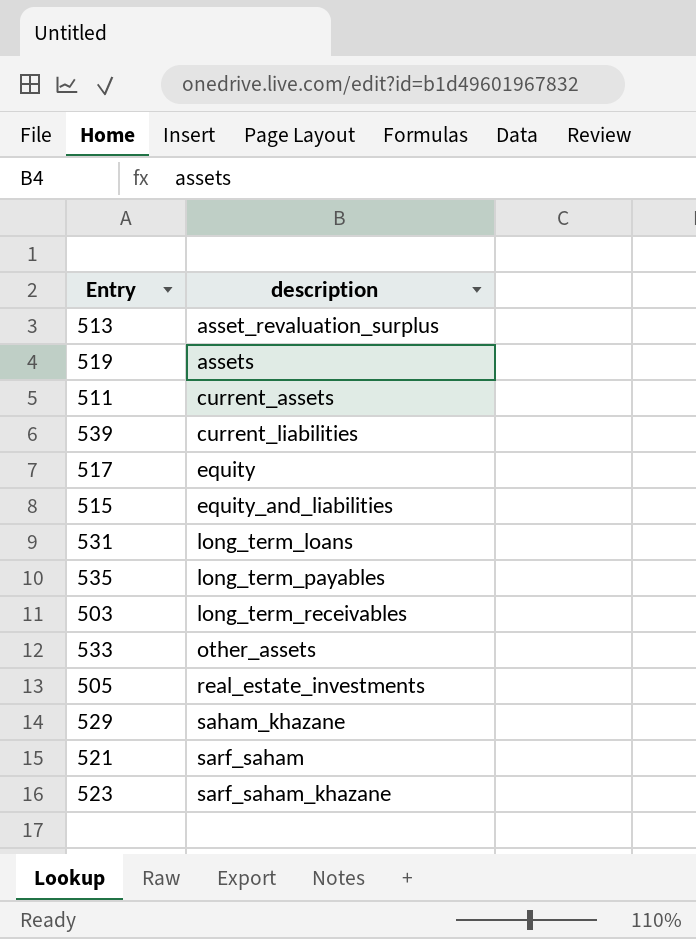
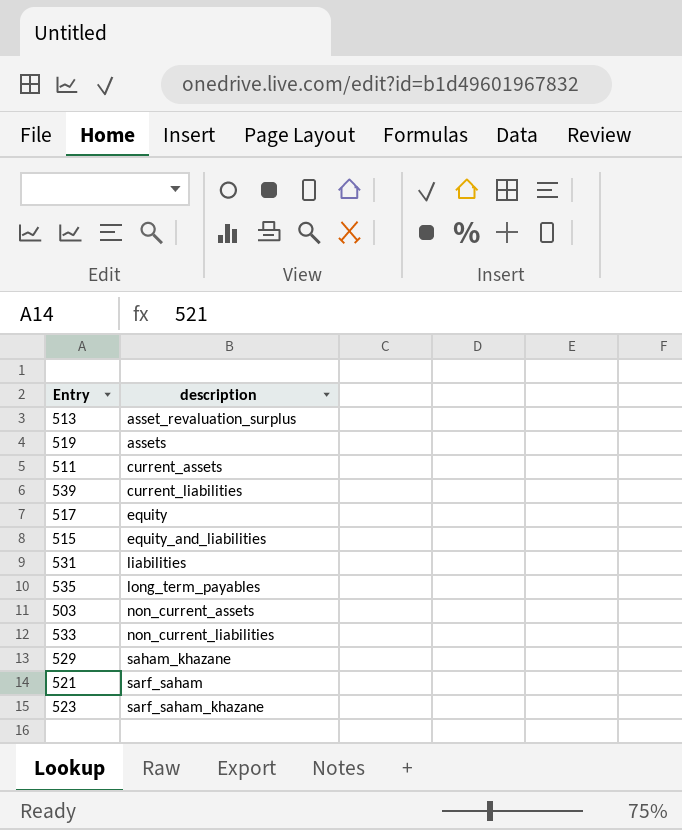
row 505: real_estate_investments -> none
531 | description: long_term_loans -> liabilities
503 | description: long_term_receivables -> non_current_assets
533 | description: other_assets -> non_current_liabilities

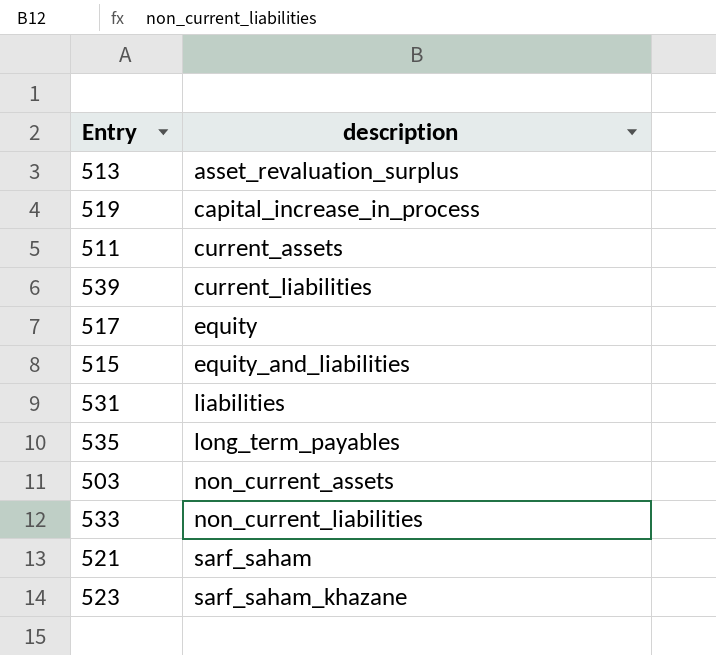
row 529: saham_khazane -> none
519 | description: assets -> capital_increase_in_process

